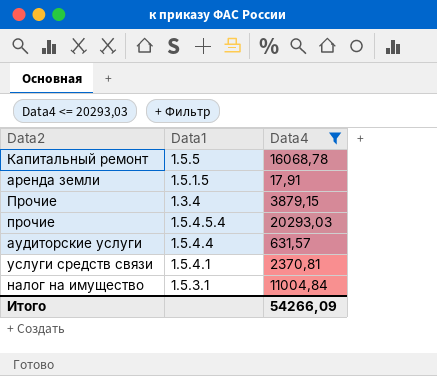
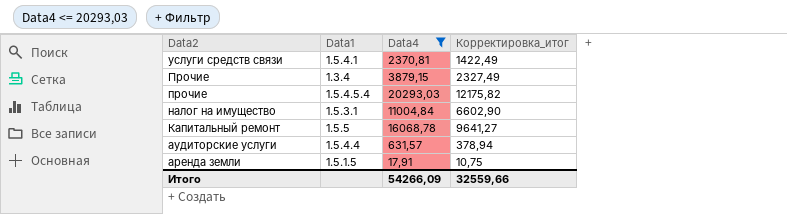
row order: none -> Data2 descending
column Корректировка_итог | formula: none -> [Data4] * 0,6

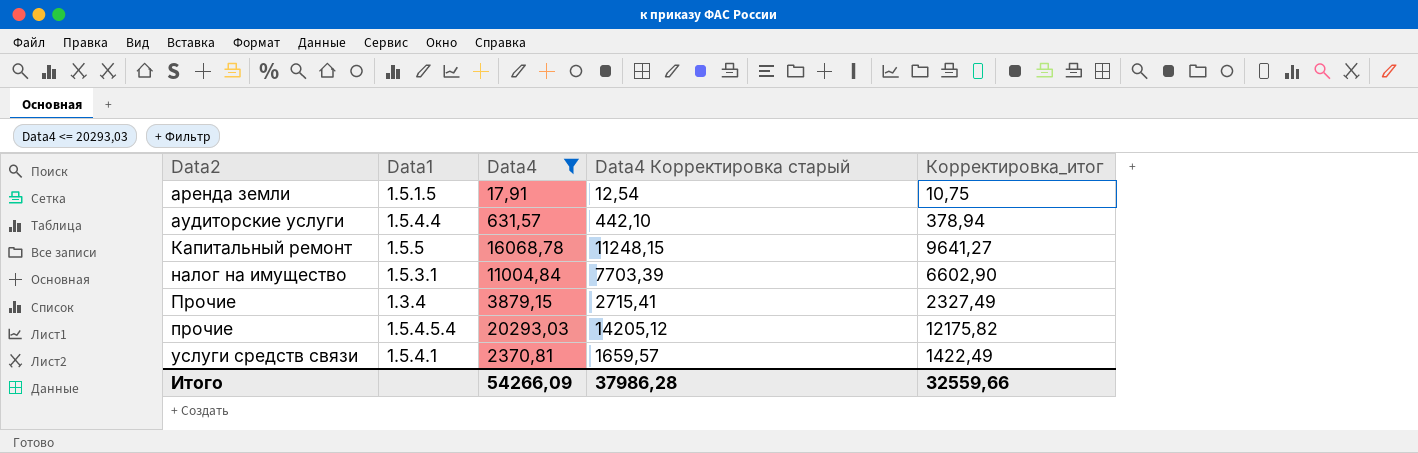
row order: Data2 descending -> Data2 ascending
column Data4 Корректировка старый | formula: none -> [Data4] * 0,7

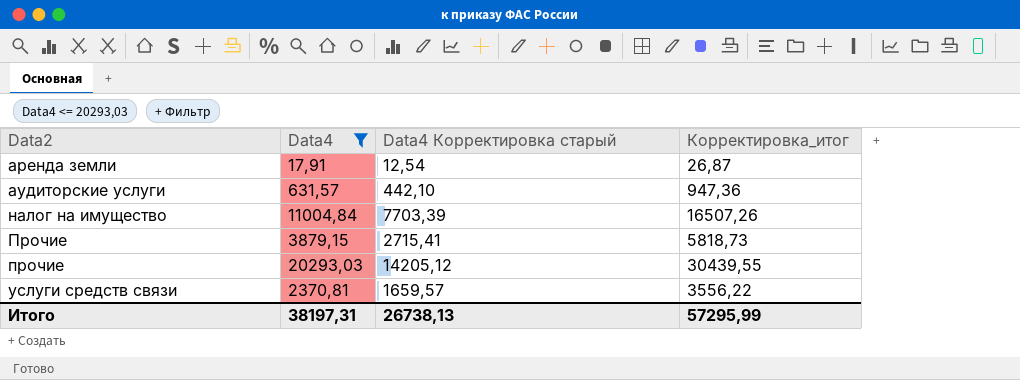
column Data1 | position: 2 -> none
column Корректировка_итог | formula: [Data4] * 0,6 -> [Data4] * 1,5
row Капитальный ремонт: 1.5.5 | 16068,78 | 11248,15 | 9641,27 -> none
Итого | Data4: 54266,09 -> 38197,31
Итого | Data4 Корректировка старый: 37986,28 -> 26738,13
Итого | Корректировка_итог: 32559,66 -> 57295,99

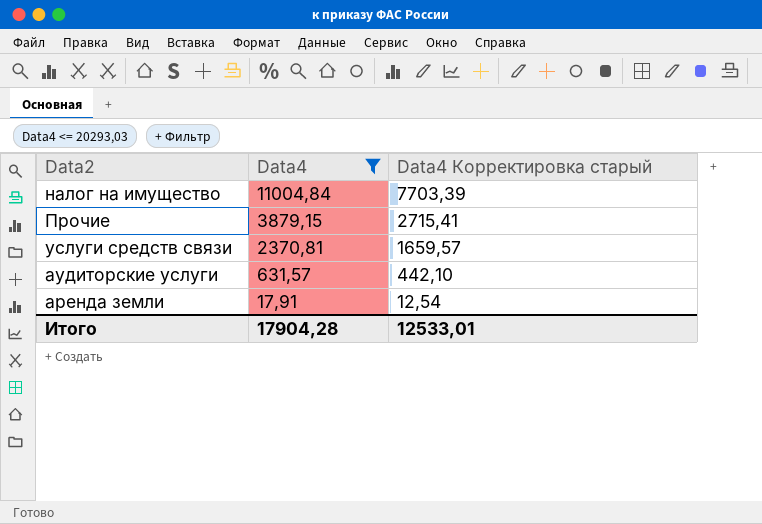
row order: Data2 ascending -> Data4 descending
column Корректировка_итог | formula: [Data4] * 1,5 -> none
row прочие: 20293,03 | 14205,12 | 30439,55 -> none
Итого | Data4: 38197,31 -> 17904,28
Итого | Data4 Корректировка старый: 26738,13 -> 12533,01

